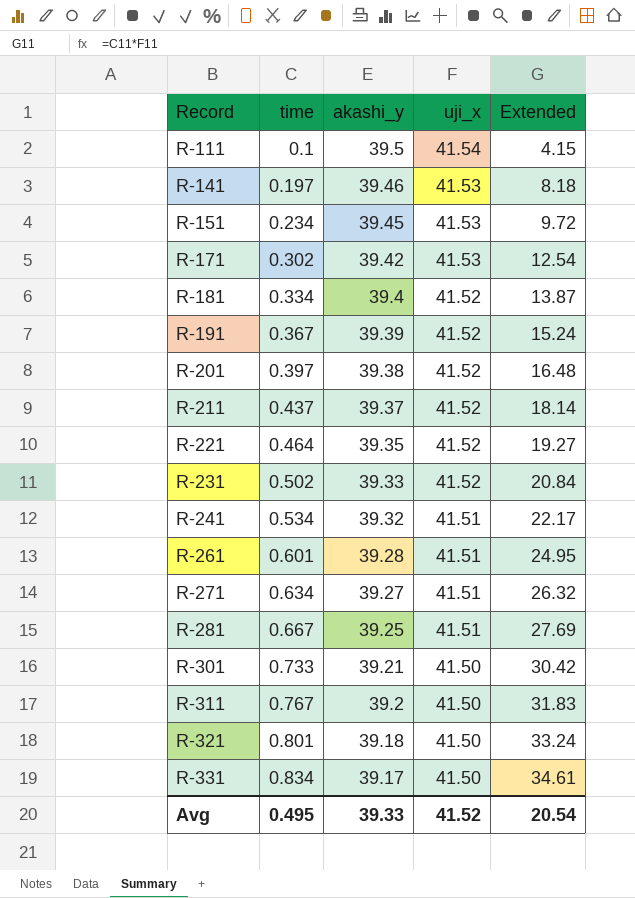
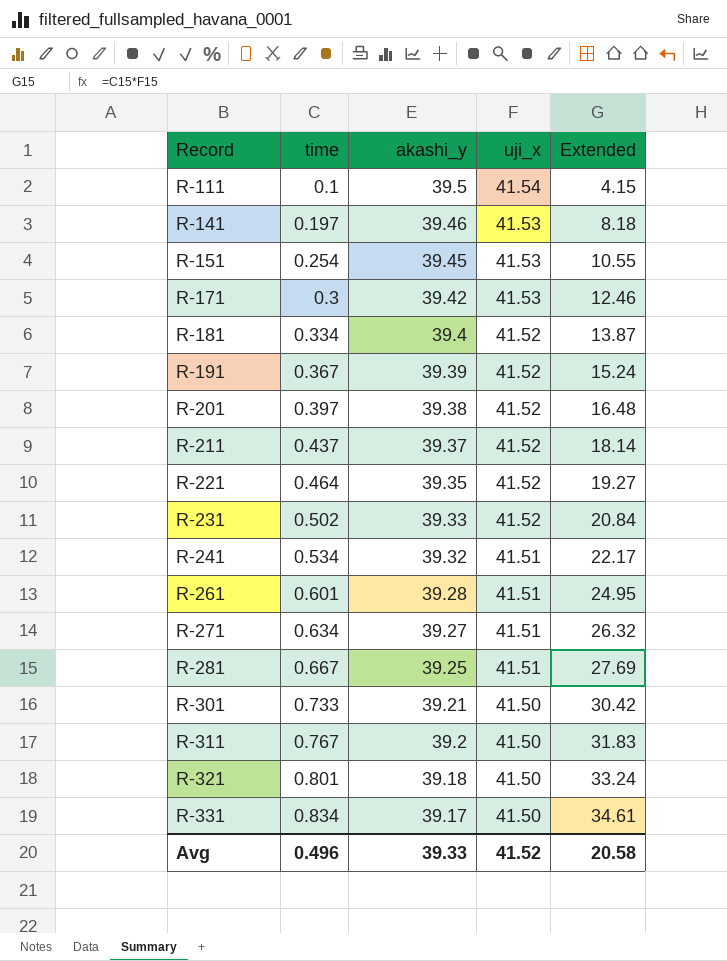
R-151 | time: 0.234 -> 0.254
R-151 | Extended: 9.72 -> 10.55
R-171 | time: 0.302 -> 0.3
R-171 | Extended: 12.54 -> 12.46
Avg | time: 0.495 -> 0.496
Avg | Extended: 20.54 -> 20.58

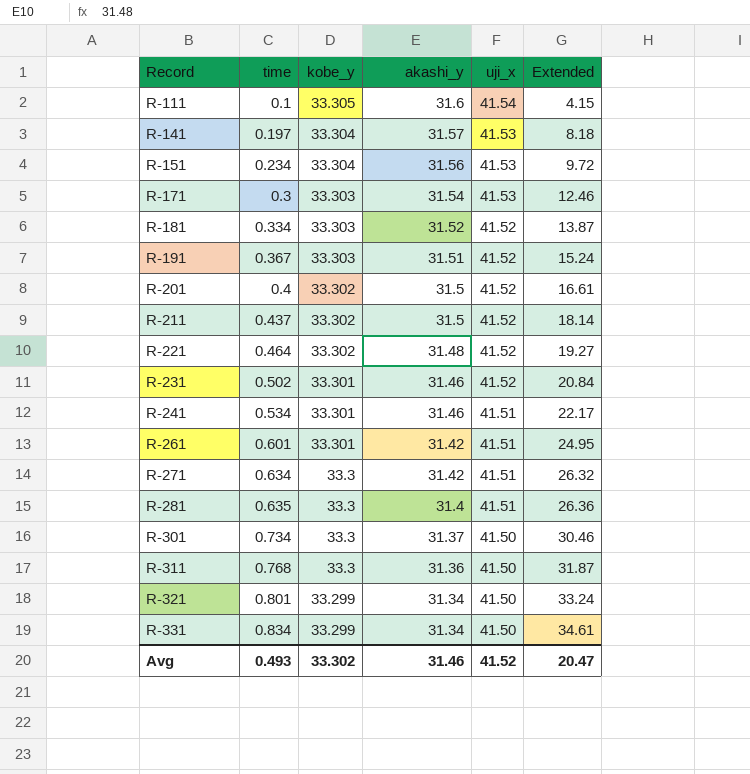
column kobe_y | position: none -> 3
R-111 | akashi_y: 39.5 -> 31.6
R-141 | akashi_y: 39.46 -> 31.57
R-151 | time: 0.254 -> 0.234
R-151 | akashi_y: 39.45 -> 31.56
R-151 | Extended: 10.55 -> 9.72
R-171 | akashi_y: 39.42 -> 31.54
R-181 | akashi_y: 39.4 -> 31.52
R-191 | akashi_y: 39.39 -> 31.51
R-201 | time: 0.397 -> 0.4
R-201 | akashi_y: 39.38 -> 31.5
R-201 | Extended: 16.48 -> 16.61
R-211 | akashi_y: 39.37 -> 31.5
R-221 | akashi_y: 39.35 -> 31.48
R-231 | akashi_y: 39.33 -> 31.46
R-241 | akashi_y: 39.32 -> 31.46
R-261 | akashi_y: 39.28 -> 31.42
R-271 | akashi_y: 39.27 -> 31.42
R-281 | time: 0.667 -> 0.635
R-281 | akashi_y: 39.25 -> 31.4
R-281 | Extended: 27.69 -> 26.36
R-301 | time: 0.733 -> 0.734
R-301 | akashi_y: 39.21 -> 31.37
R-301 | Extended: 30.42 -> 30.46
R-311 | time: 0.767 -> 0.768
R-311 | akashi_y: 39.2 -> 31.36
R-311 | Extended: 31.83 -> 31.87
R-321 | akashi_y: 39.18 -> 31.34
R-331 | akashi_y: 39.17 -> 31.34
Avg | time: 0.496 -> 0.493
Avg | akashi_y: 39.33 -> 31.46
Avg | Extended: 20.58 -> 20.47

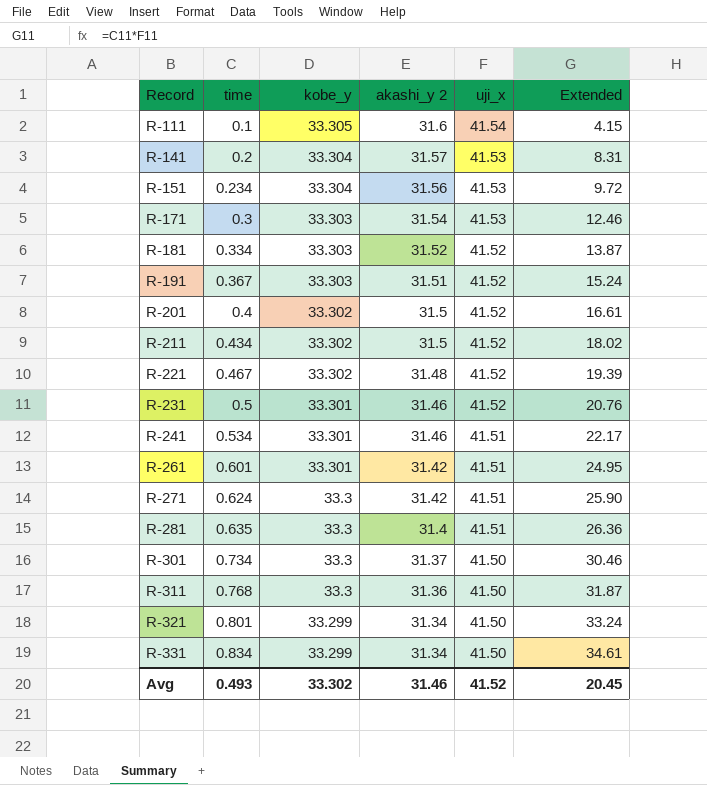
column name: akashi_y -> akashi_y 2
R-141 | time: 0.197 -> 0.2
R-141 | Extended: 8.18 -> 8.31
R-211 | time: 0.437 -> 0.434
R-211 | Extended: 18.14 -> 18.02
R-221 | time: 0.464 -> 0.467
R-221 | Extended: 19.27 -> 19.39
R-231 | time: 0.502 -> 0.5
R-231 | Extended: 20.84 -> 20.76
R-271 | time: 0.634 -> 0.624
R-271 | Extended: 26.32 -> 25.90
Avg | Extended: 20.47 -> 20.45

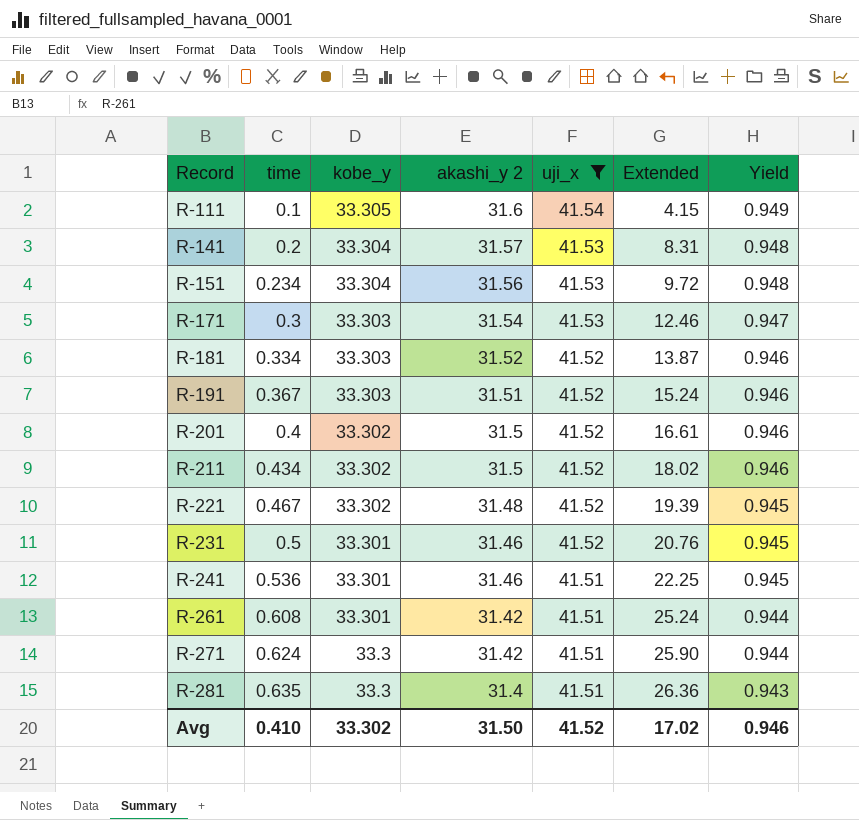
filter: none -> uji_x != 41.50
column Yield | formula: none -> [akashi_y 2] / [kobe_y]
R-241 | time: 0.534 -> 0.536
R-241 | Extended: 22.17 -> 22.25
R-261 | time: 0.601 -> 0.608
R-261 | Extended: 24.95 -> 25.24
Avg | time: 0.493 -> 0.410
Avg | akashi_y 2: 31.46 -> 31.50
Avg | Extended: 20.45 -> 17.02

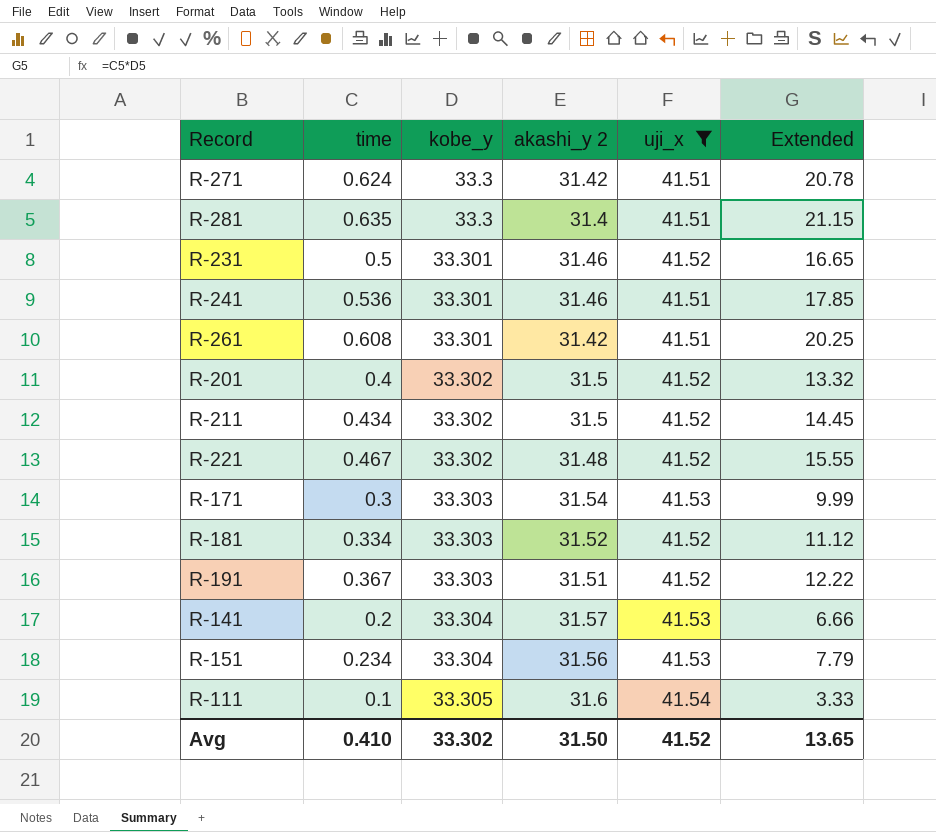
row order: Record ascending -> kobe_y ascending
column Yield | formula: [akashi_y 2] / [kobe_y] -> none
column Extended | formula: [time] * [uji_x] -> [time] * [kobe_y]
Avg | Extended: 17.02 -> 13.65

